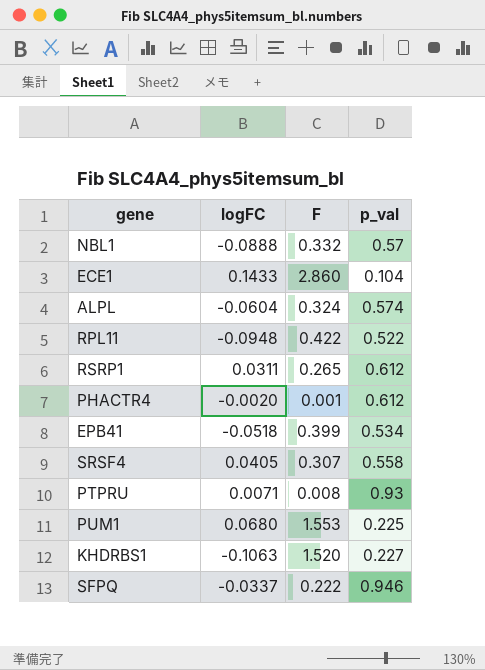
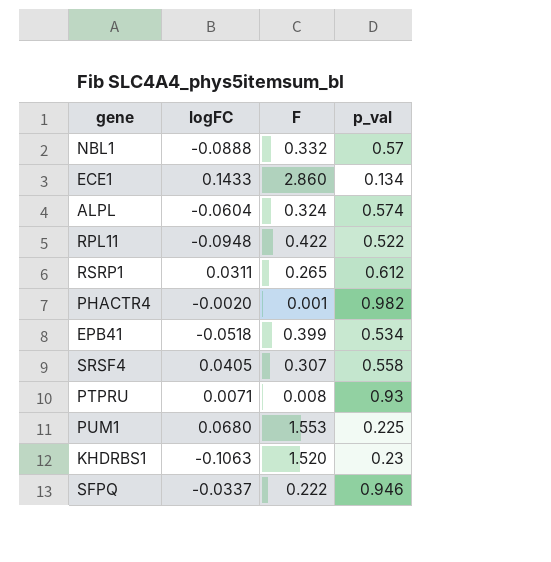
ECE1 | p_val: 0.104 -> 0.134
PHACTR4 | p_val: 0.612 -> 0.982
KHDRBS1 | p_val: 0.227 -> 0.23

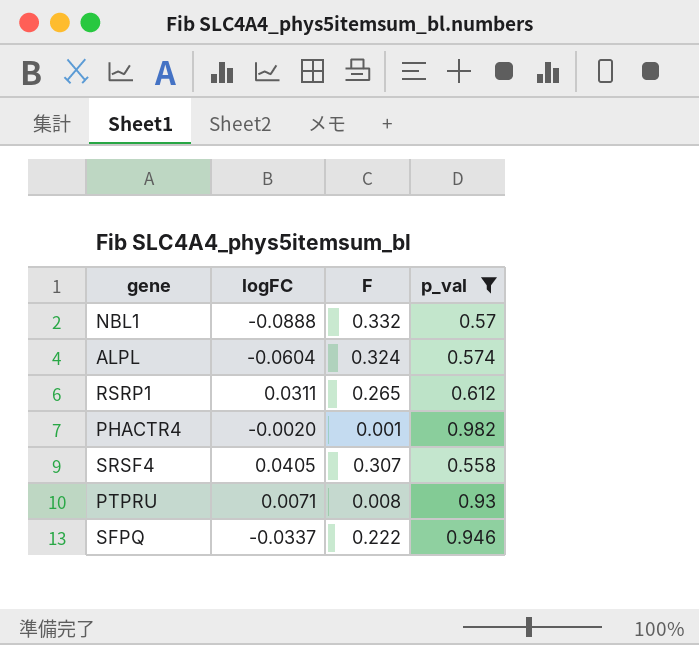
filter: none -> p_val >= 0.558

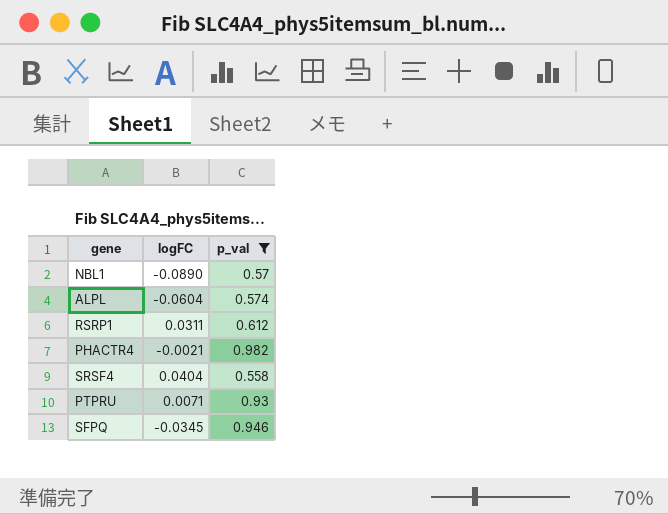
column F | position: 3 -> none
NBL1 | logFC: -0.0888 -> -0.0890
PHACTR4 | logFC: -0.0020 -> -0.0021
SRSF4 | logFC: 0.0405 -> 0.0404
SFPQ | logFC: -0.0337 -> -0.0345

